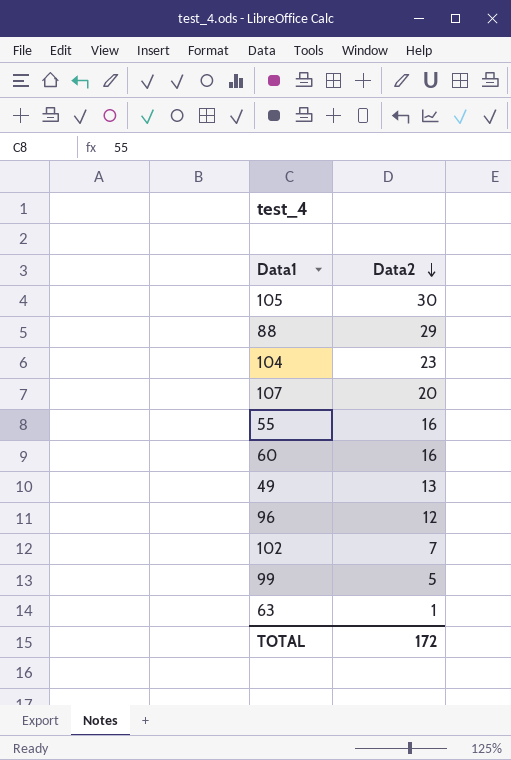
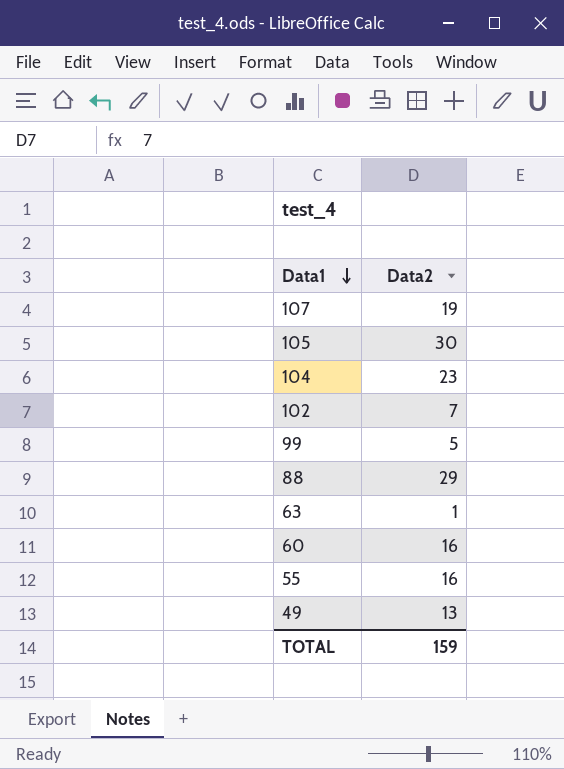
row order: Data2 descending -> Data1 descending
row 96: 12 -> none
107 | Data2: 20 -> 19
TOTAL | Data2: 172 -> 159

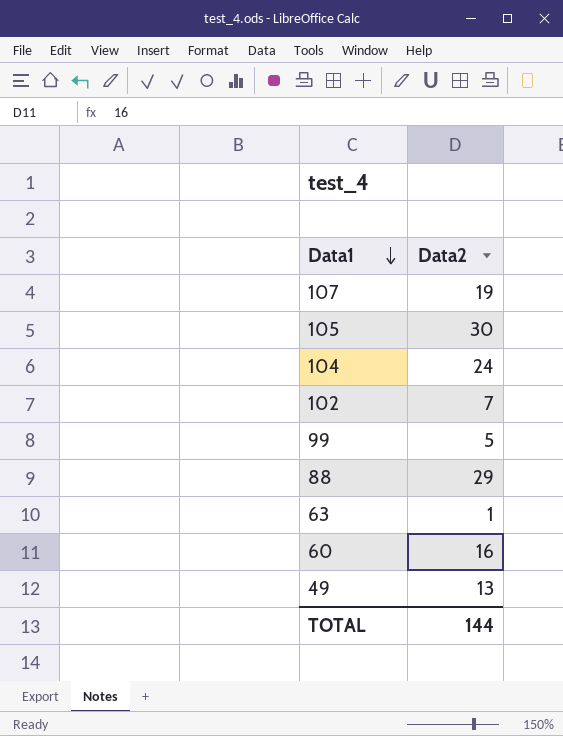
row 55: 16 -> none
104 | Data2: 23 -> 24
TOTAL | Data2: 159 -> 144

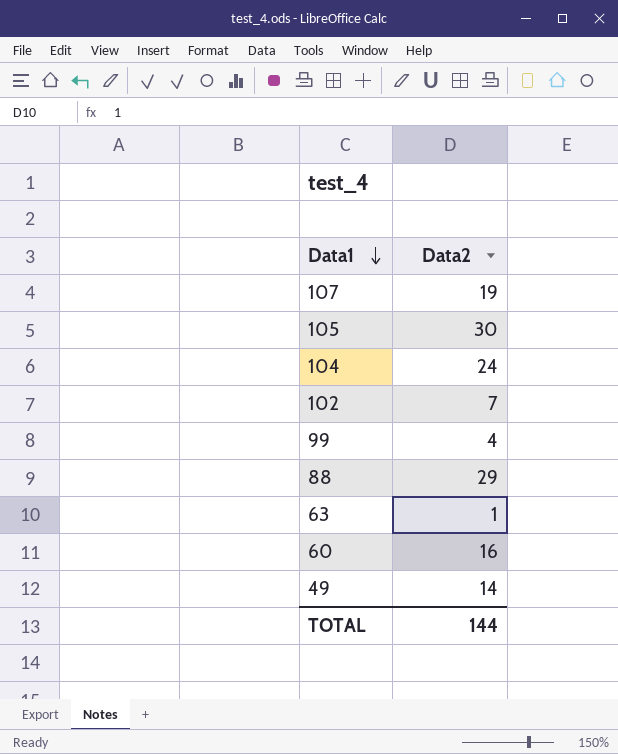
99 | Data2: 5 -> 4
49 | Data2: 13 -> 14

